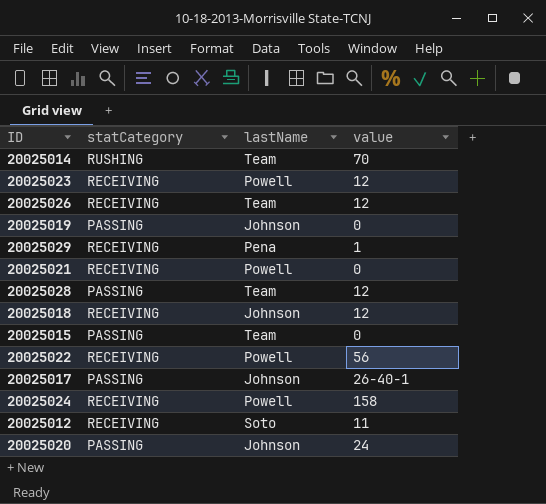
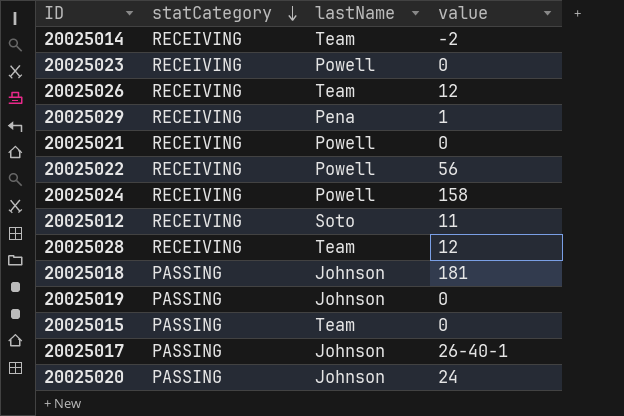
row order: none -> statCategory descending
20025014 | statCategory: RUSHING -> RECEIVING
20025014 | value: 70 -> -2
20025023 | value: 12 -> 0
20025028 | statCategory: PASSING -> RECEIVING
20025018 | statCategory: RECEIVING -> PASSING
20025018 | value: 12 -> 181

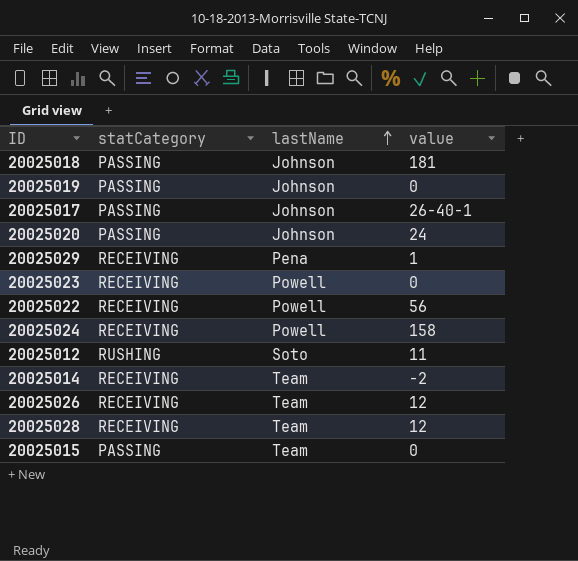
row order: statCategory descending -> lastName ascending
row 20025021: RECEIVING | Powell | 0 -> none
20025012 | statCategory: RECEIVING -> RUSHING

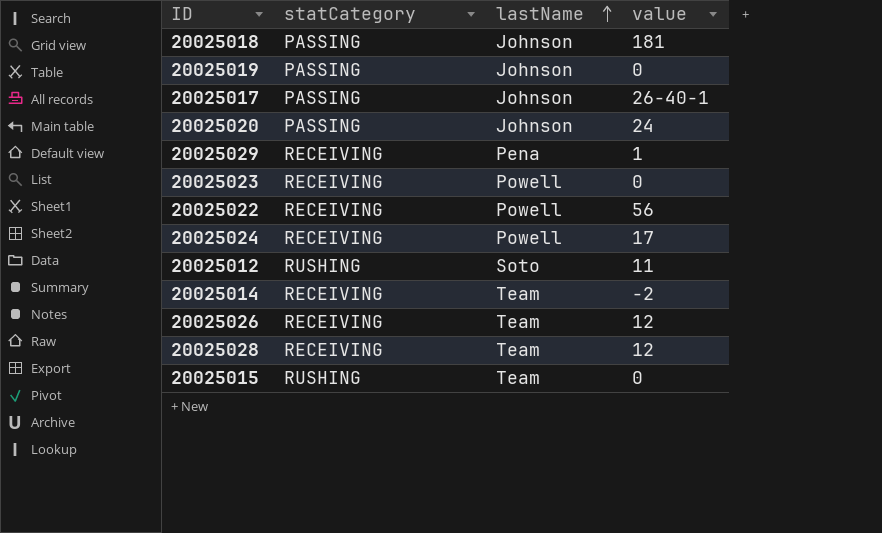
20025024 | value: 158 -> 17
20025015 | statCategory: PASSING -> RUSHING

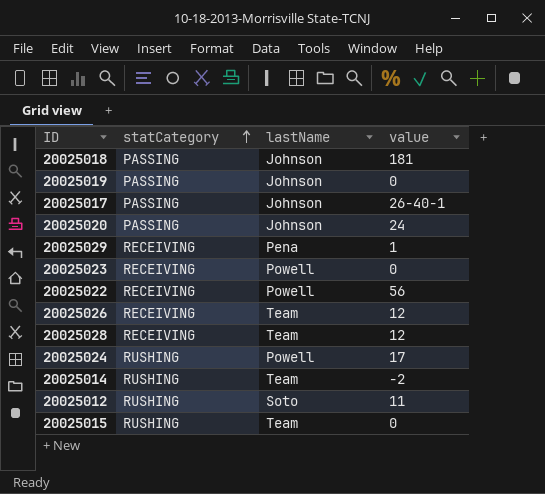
row order: lastName ascending -> statCategory ascending
20025024 | statCategory: RECEIVING -> RUSHING
20025014 | statCategory: RECEIVING -> RUSHING

